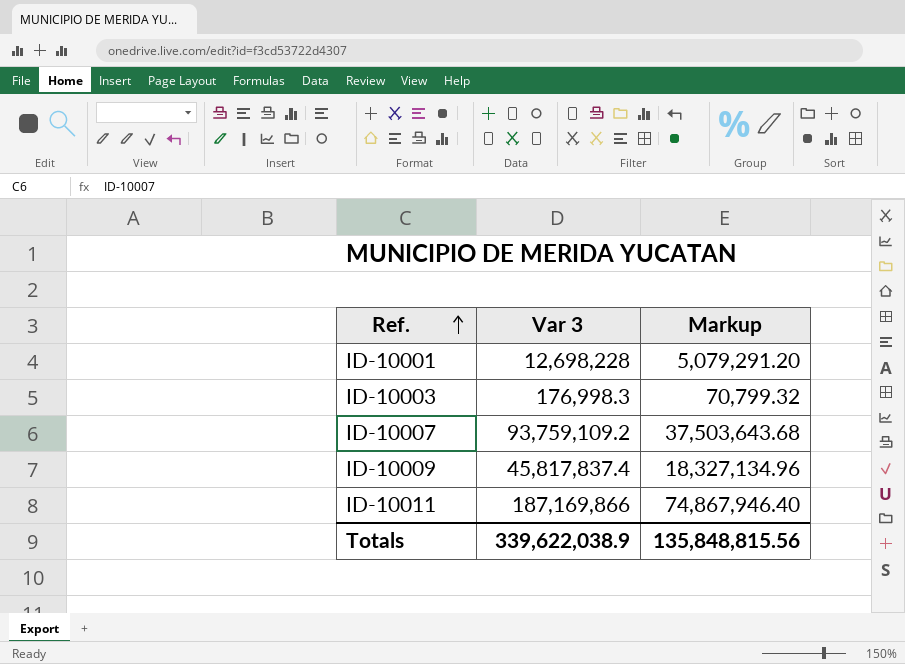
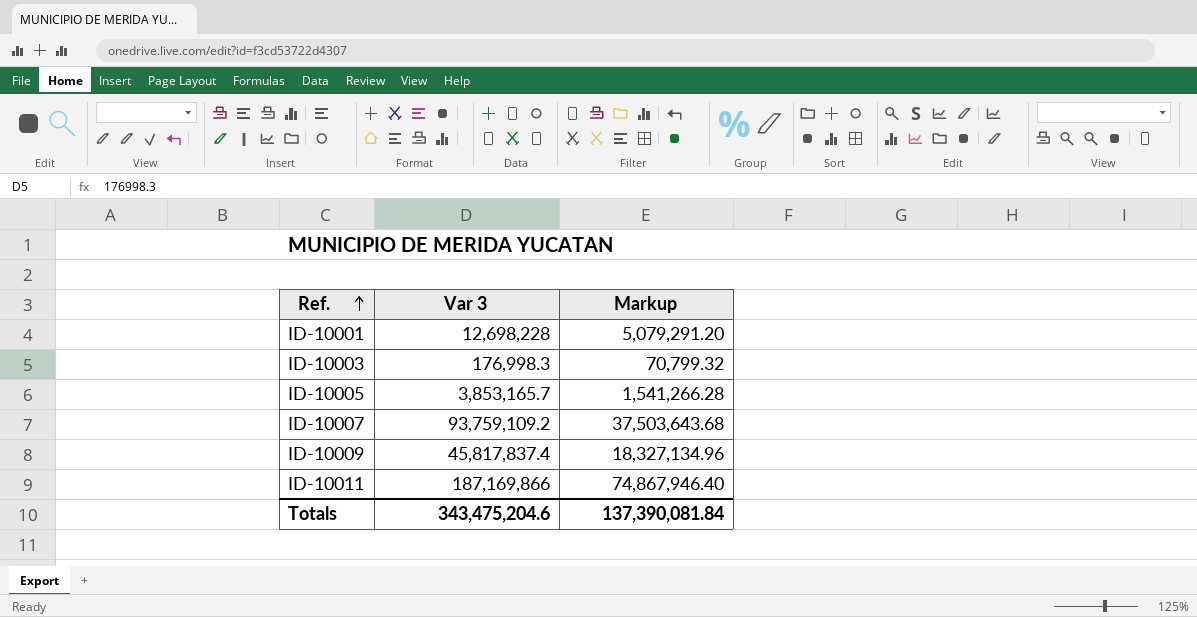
row ID-10005: none -> 3,853,165.7 | 1,541,266.28
Totals | Var 3: 339,622,038.9 -> 343,475,204.6
Totals | Markup: 135,848,815.56 -> 137,390,081.84

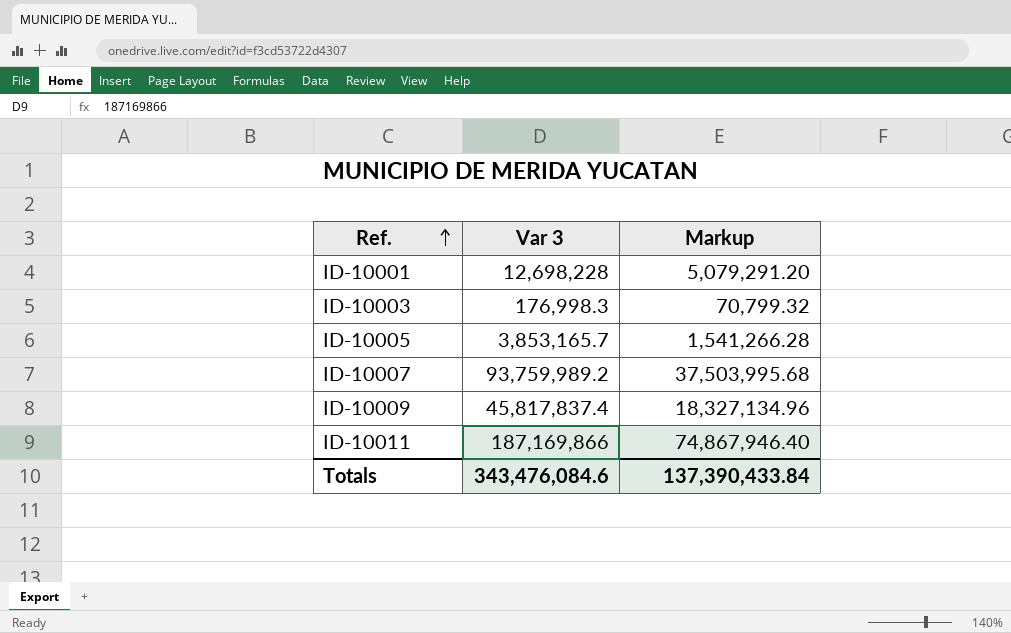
ID-10007 | Var 3: 93,759,109.2 -> 93,759,989.2
ID-10007 | Markup: 37,503,643.68 -> 37,503,995.68
Totals | Var 3: 343,475,204.6 -> 343,476,084.6
Totals | Markup: 137,390,081.84 -> 137,390,433.84

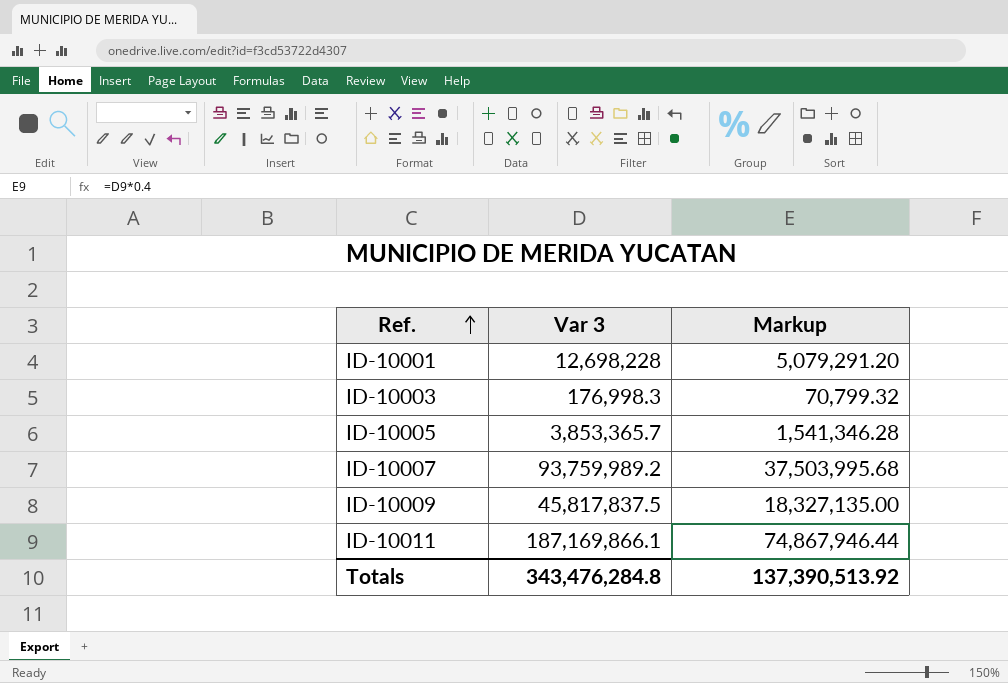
ID-10005 | Var 3: 3,853,165.7 -> 3,853,365.7
ID-10005 | Markup: 1,541,266.28 -> 1,541,346.28
ID-10009 | Var 3: 45,817,837.4 -> 45,817,837.5
ID-10009 | Markup: 18,327,134.96 -> 18,327,135.00
ID-10011 | Var 3: 187,169,866 -> 187,169,866.1
ID-10011 | Markup: 74,867,946.40 -> 74,867,946.44
Totals | Var 3: 343,476,084.6 -> 343,476,284.8
Totals | Markup: 137,390,433.84 -> 137,390,513.92

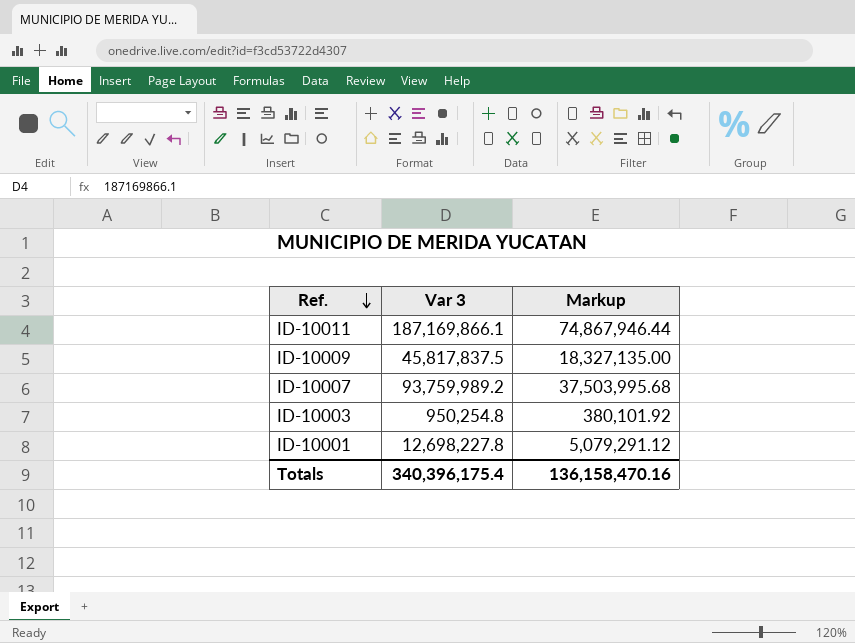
row order: Ref. ascending -> Ref. descending
row ID-10005: 3,853,365.7 | 1,541,346.28 -> none
ID-10003 | Var 3: 176,998.3 -> 950,254.8
ID-10003 | Markup: 70,799.32 -> 380,101.92
ID-10001 | Var 3: 12,698,228 -> 12,698,227.8
ID-10001 | Markup: 5,079,291.20 -> 5,079,291.12
Totals | Var 3: 343,476,284.8 -> 340,396,175.4
Totals | Markup: 137,390,513.92 -> 136,158,470.16

